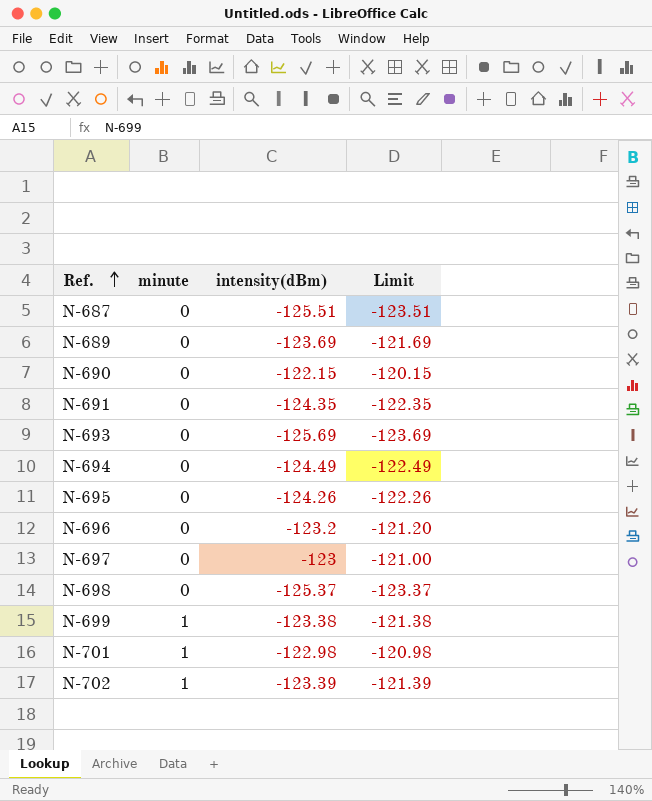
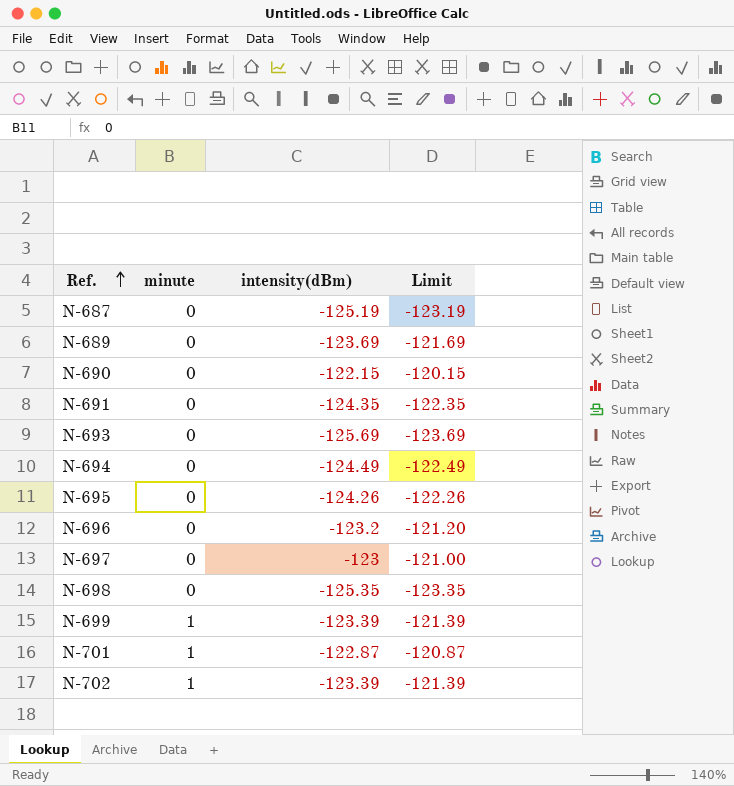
N-687 | intensity(dBm): -125.51 -> -125.19
N-687 | Limit: -123.51 -> -123.19
N-698 | intensity(dBm): -125.37 -> -125.35
N-698 | Limit: -123.37 -> -123.35
N-699 | intensity(dBm): -123.38 -> -123.39
N-699 | Limit: -121.38 -> -121.39
N-701 | intensity(dBm): -122.98 -> -122.87
N-701 | Limit: -120.98 -> -120.87

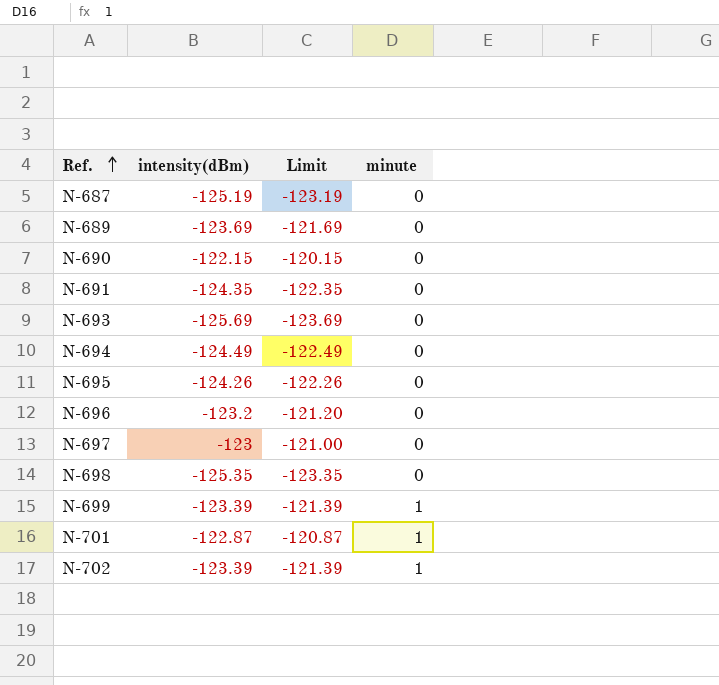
column minute | position: 2 -> 4

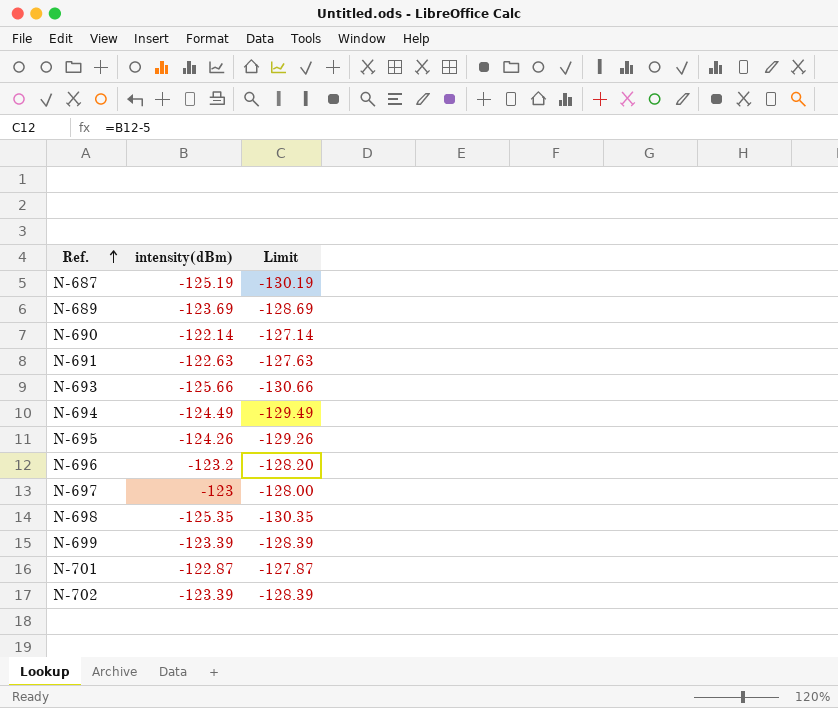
column minute | position: 4 -> none
column Limit | formula: [intensity(dBm)] + 2 -> [intensity(dBm)] - 5
N-690 | intensity(dBm): -122.15 -> -122.14
N-691 | intensity(dBm): -124.35 -> -122.63
N-693 | intensity(dBm): -125.69 -> -125.66

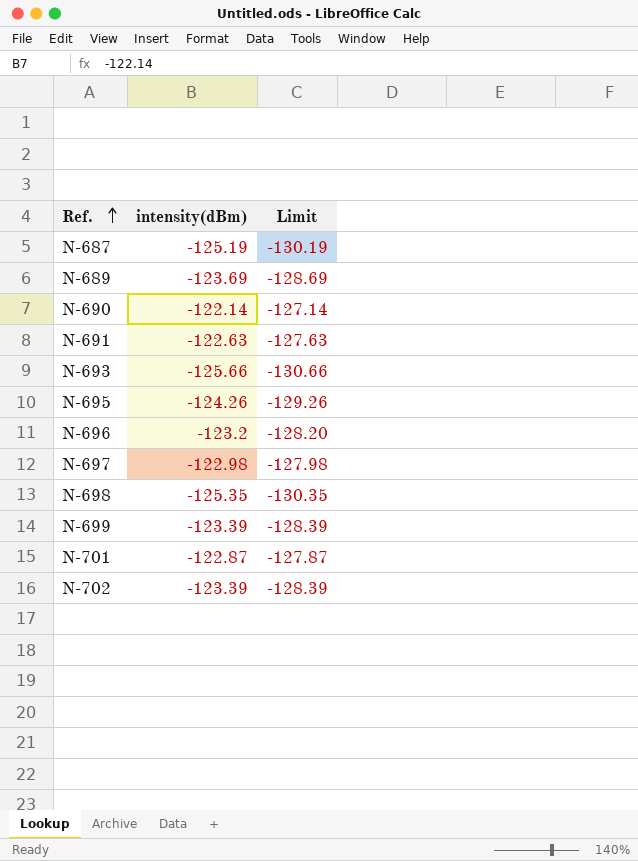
row N-694: -124.49 | -129.49 -> none
N-697 | intensity(dBm): -123 -> -122.98
N-697 | Limit: -128.00 -> -127.98

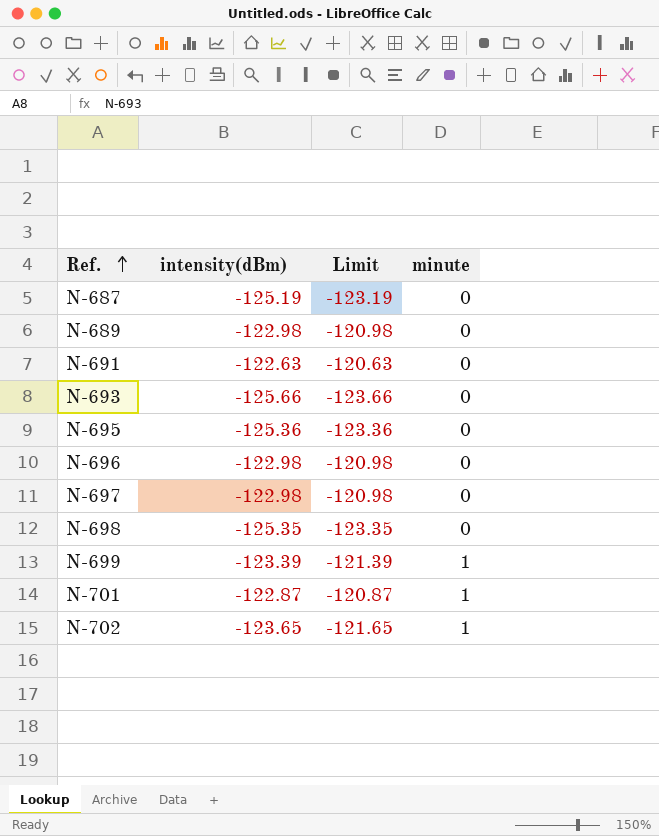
column Limit | formula: [intensity(dBm)] - 5 -> [intensity(dBm)] + 2
column minute | position: none -> 4
row N-690: -122.14 | -127.14 -> none
N-689 | intensity(dBm): -123.69 -> -122.98
N-695 | intensity(dBm): -124.26 -> -125.36
N-696 | intensity(dBm): -123.2 -> -122.98
N-702 | intensity(dBm): -123.39 -> -123.65

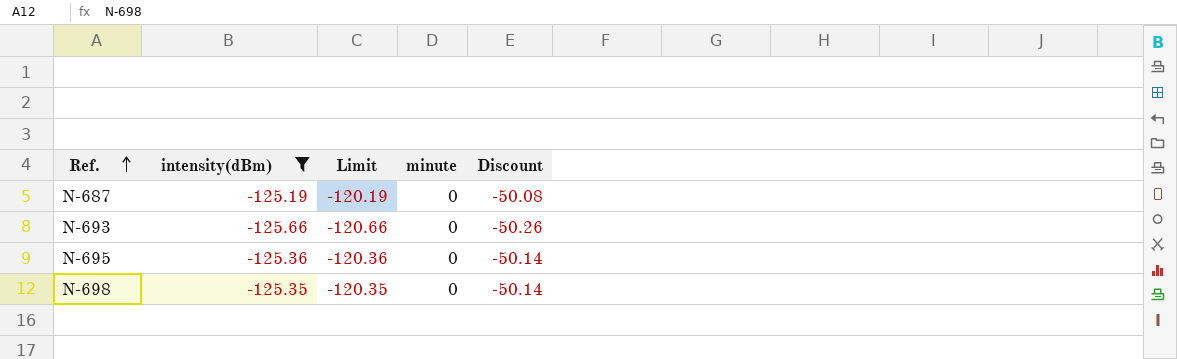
filter: none -> intensity(dBm) <= -125.19
column Limit | formula: [intensity(dBm)] + 2 -> [intensity(dBm)] + 5
column Discount | formula: none -> [intensity(dBm)] * 0.4

